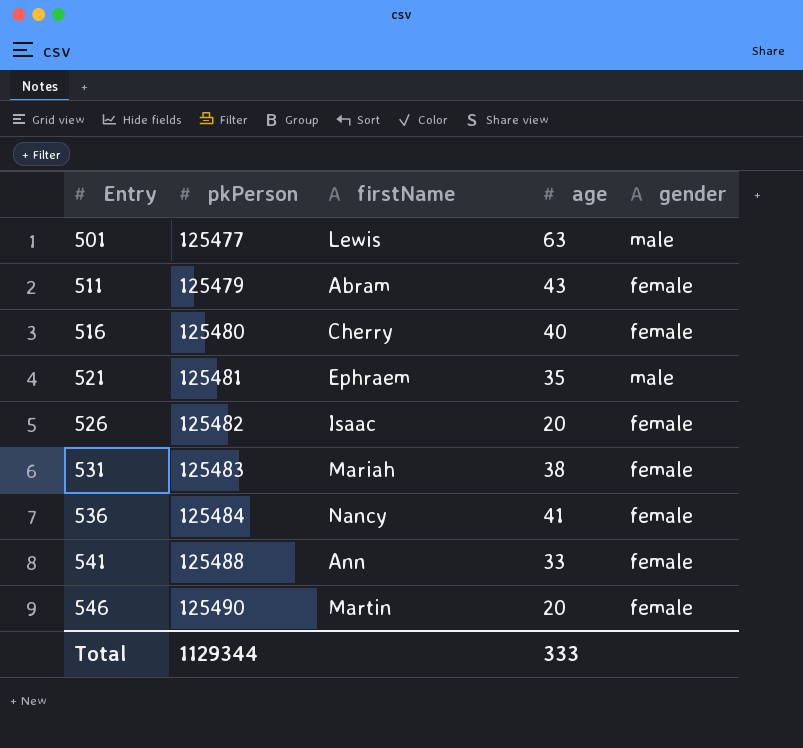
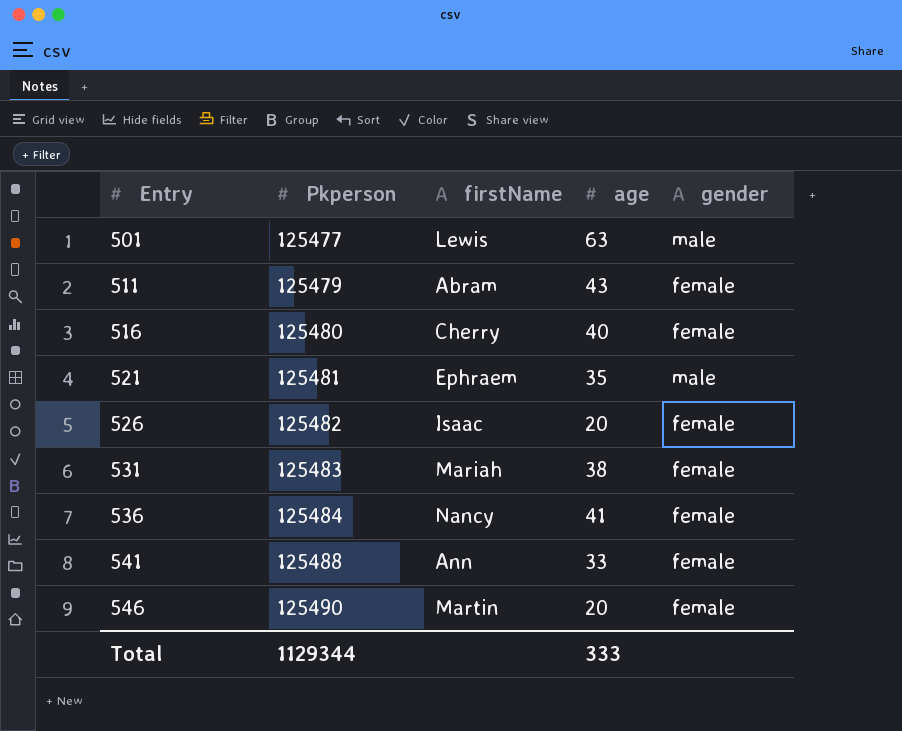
column name: pkPerson -> Pkperson

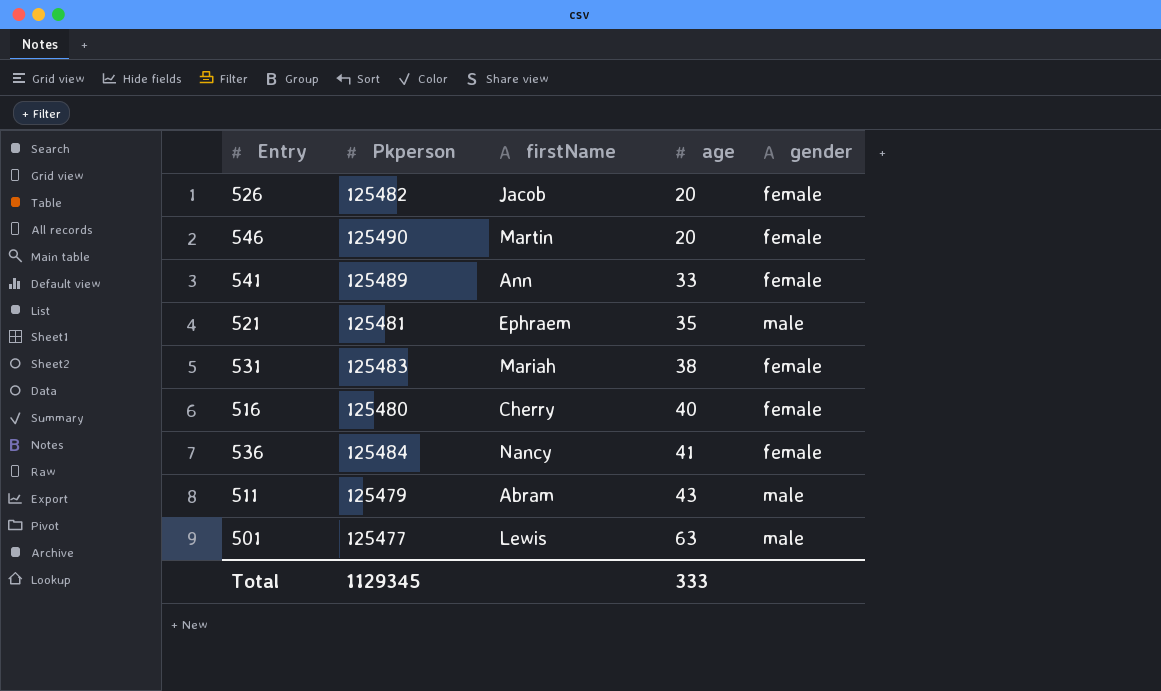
row order: Entry ascending -> age ascending
526 | firstName: Isaac -> Jacob
541 | Pkperson: 125488 -> 125489
511 | gender: female -> male
Total | Pkperson: 1129344 -> 1129345

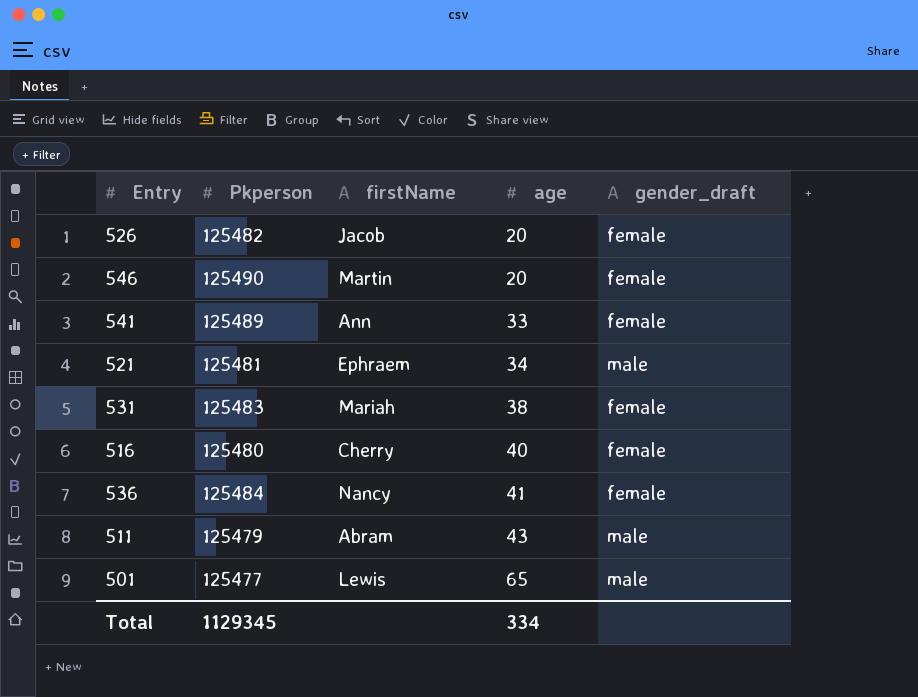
column name: gender -> gender_draft
521 | age: 35 -> 34
501 | age: 63 -> 65
Total | age: 333 -> 334

